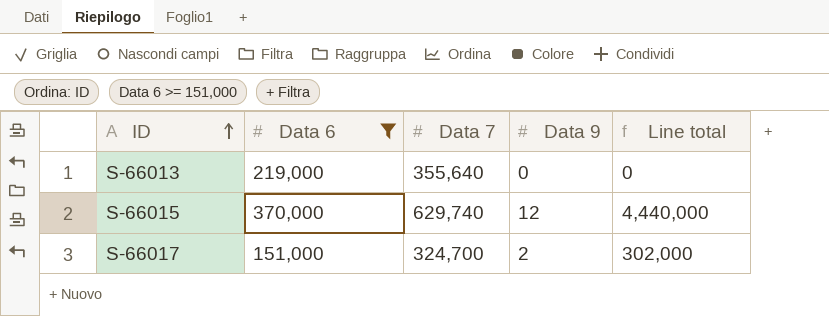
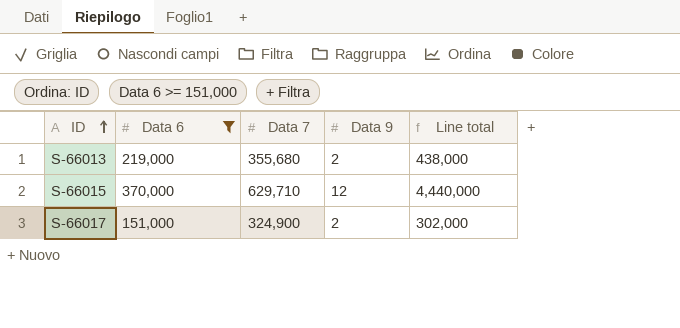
S-66013 | Data 7: 355,640 -> 355,680
S-66013 | Data 9: 0 -> 2
S-66013 | Line total: 0 -> 438,000
S-66015 | Data 7: 629,740 -> 629,710
S-66017 | Data 7: 324,700 -> 324,900

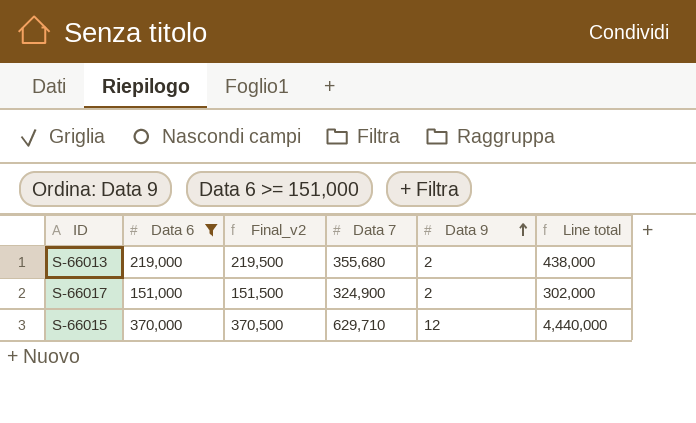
row order: ID ascending -> Data 9 ascending
column Final_v2 | formula: none -> [Data 6] + 500

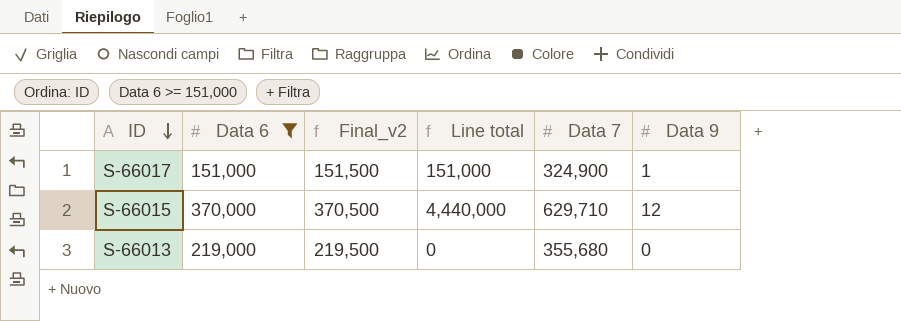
row order: Data 9 ascending -> ID descending
column Line total | position: 6 -> 4
S-66017 | Line total: 302,000 -> 151,000
S-66017 | Data 9: 2 -> 1
S-66013 | Line total: 438,000 -> 0
S-66013 | Data 9: 2 -> 0

